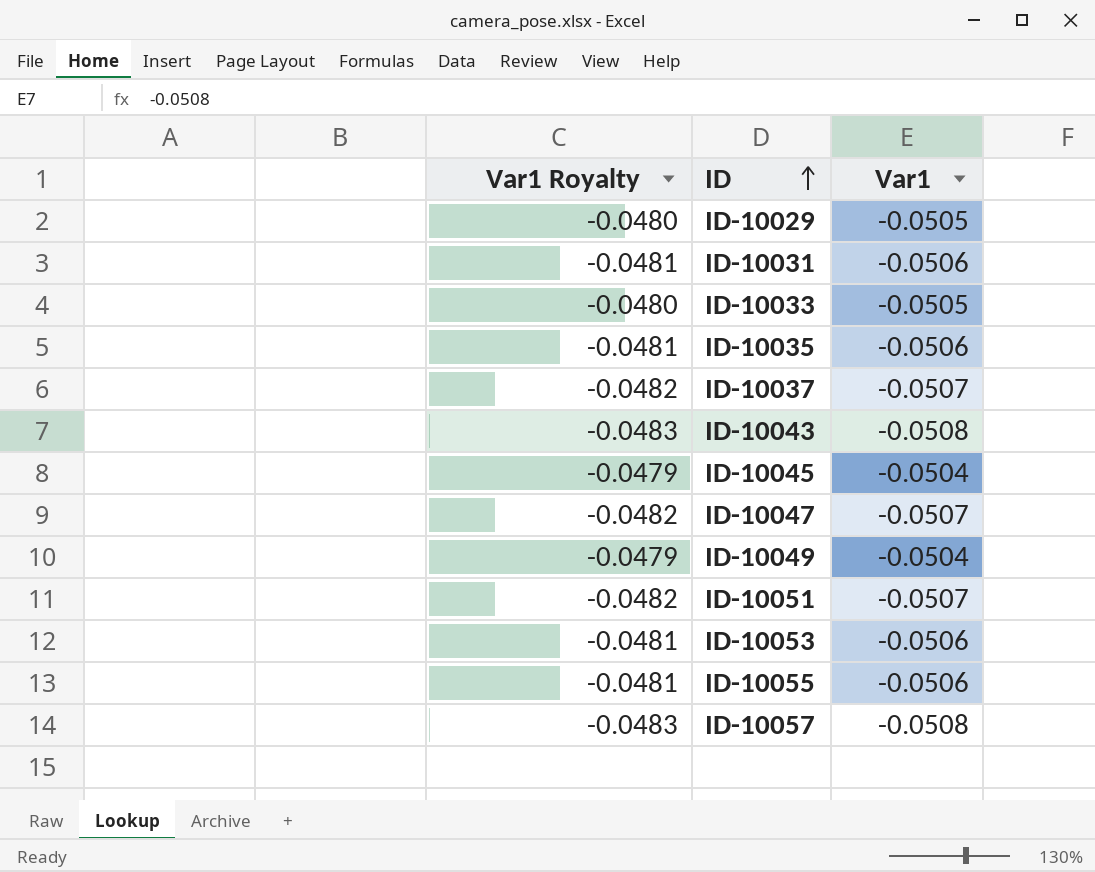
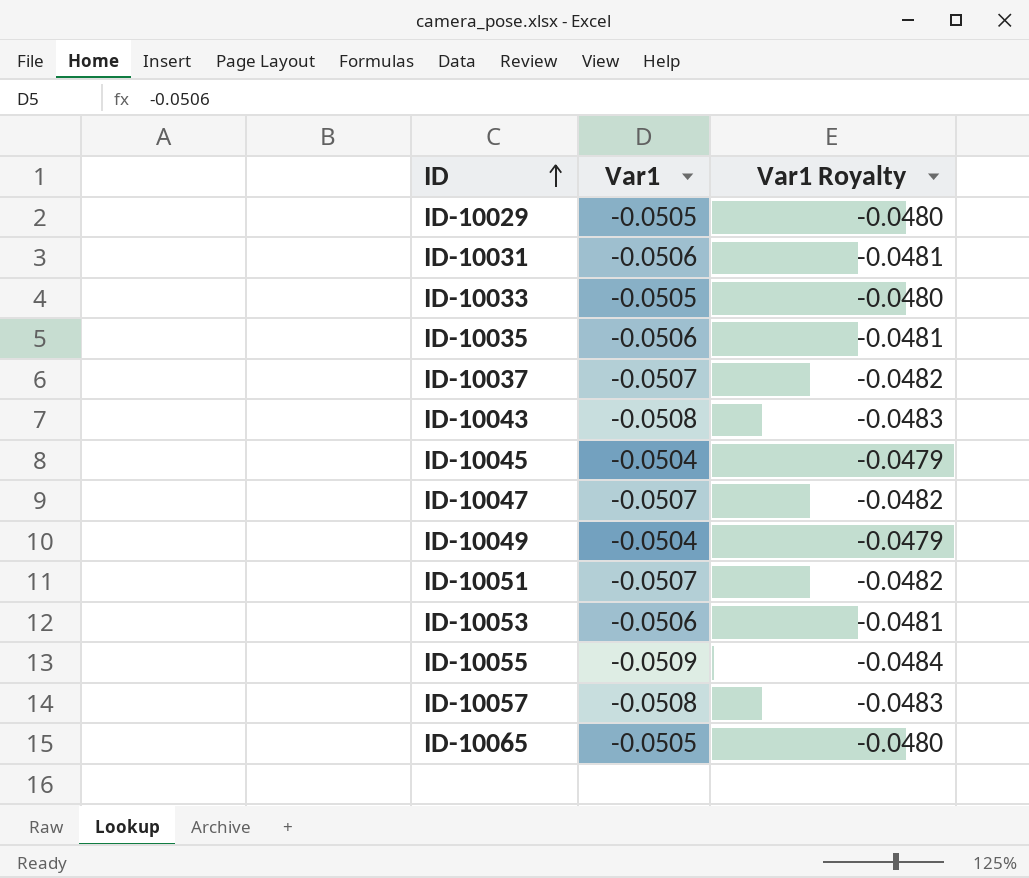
column Var1 Royalty | position: 1 -> 3
ID-10055 | Var1: -0.0506 -> -0.0509
ID-10055 | Var1 Royalty: -0.0481 -> -0.0484
row ID-10065: none -> -0.0505 | -0.0480

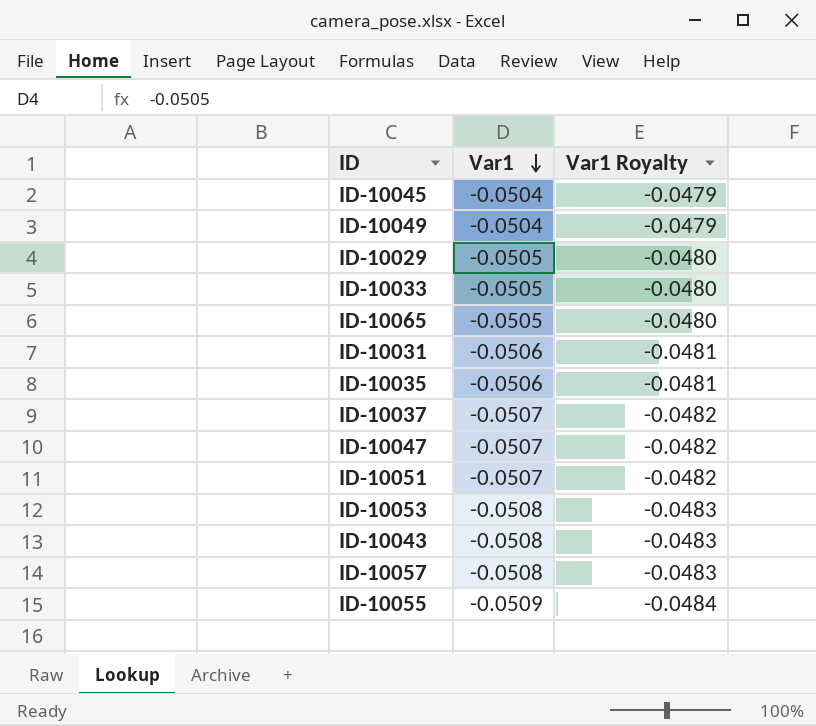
row order: ID ascending -> Var1 descending
ID-10053 | Var1: -0.0506 -> -0.0508
ID-10053 | Var1 Royalty: -0.0481 -> -0.0483

